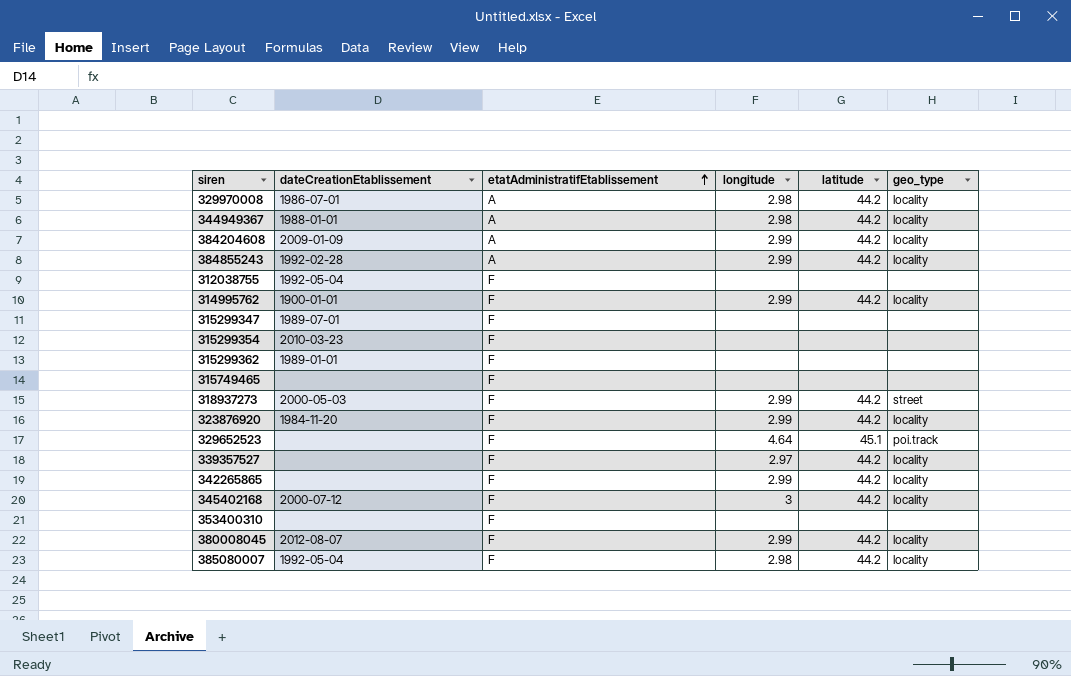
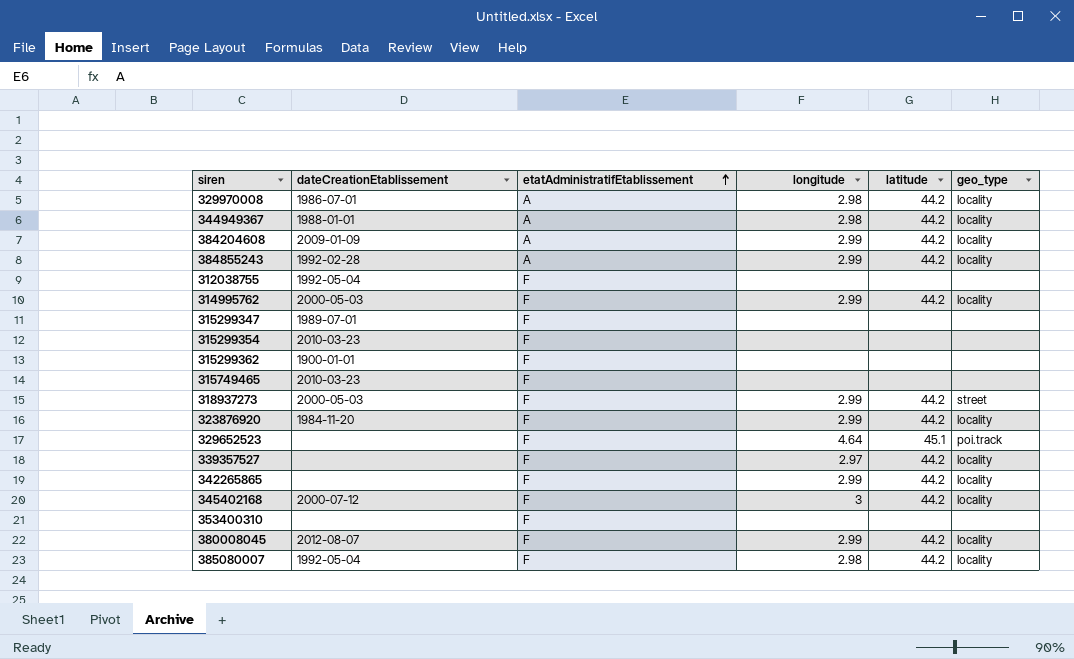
314995762 | dateCreationEtablissement: 1900-01-01 -> 2000-05-03
315299362 | dateCreationEtablissement: 1989-01-01 -> 1900-01-01
315749465 | dateCreationEtablissement: none -> 2010-03-23

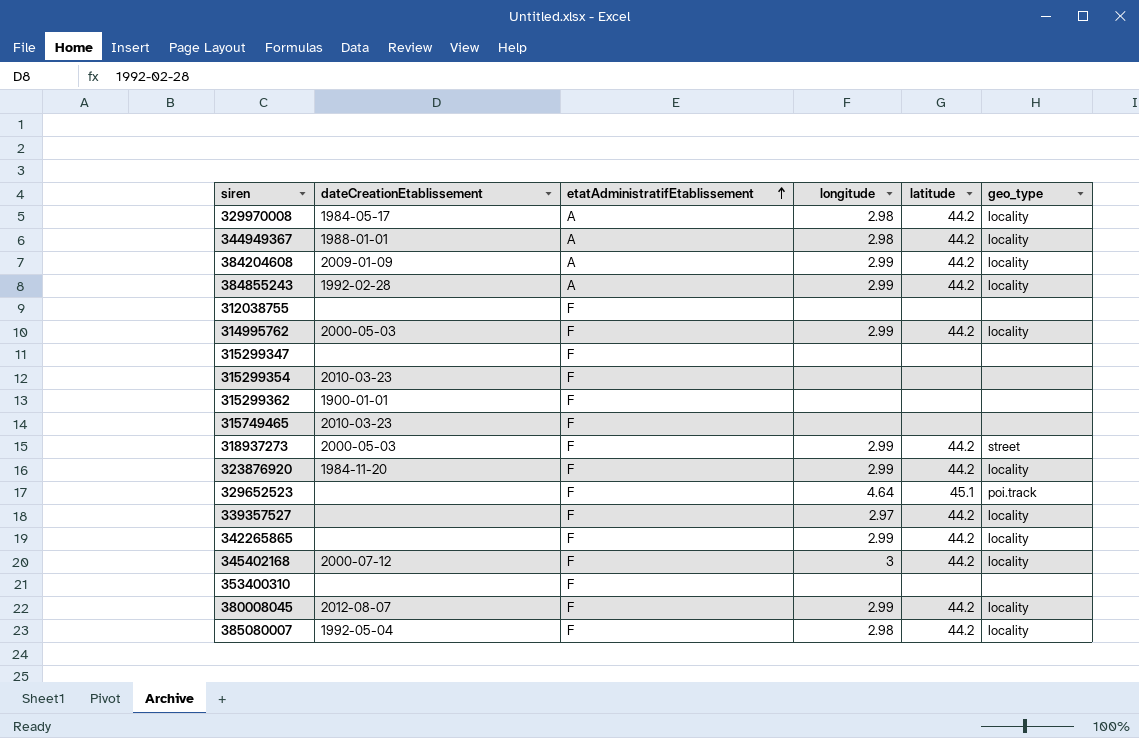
329970008 | dateCreationEtablissement: 1986-07-01 -> 1984-05-17
312038755 | dateCreationEtablissement: 1992-05-04 -> none
315299347 | dateCreationEtablissement: 1989-07-01 -> none

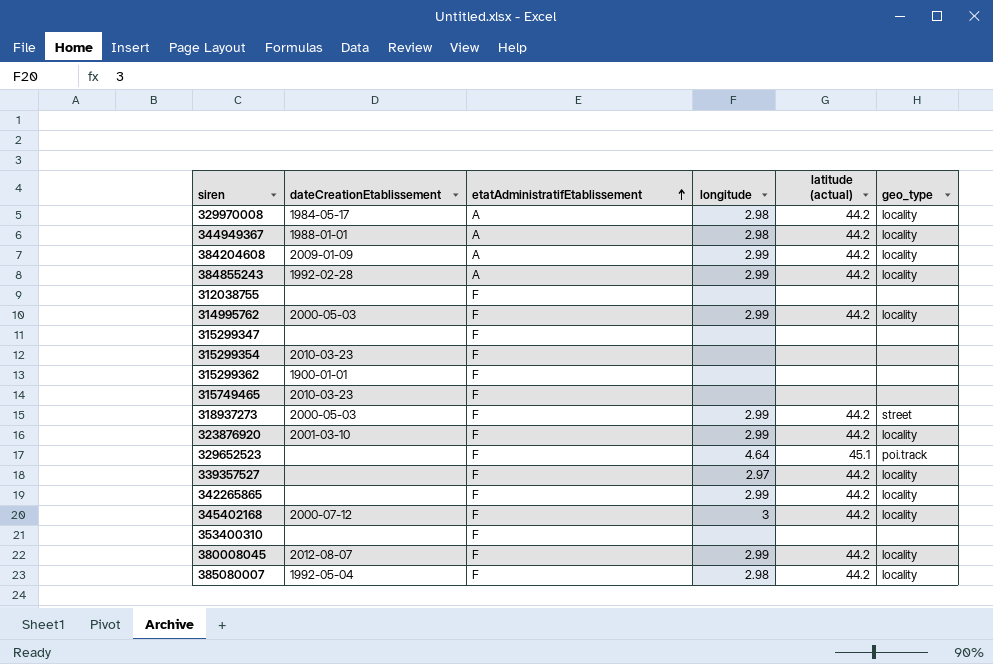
column name: latitude -> latitude (actual)
323876920 | dateCreationEtablissement: 1984-11-20 -> 2001-03-10

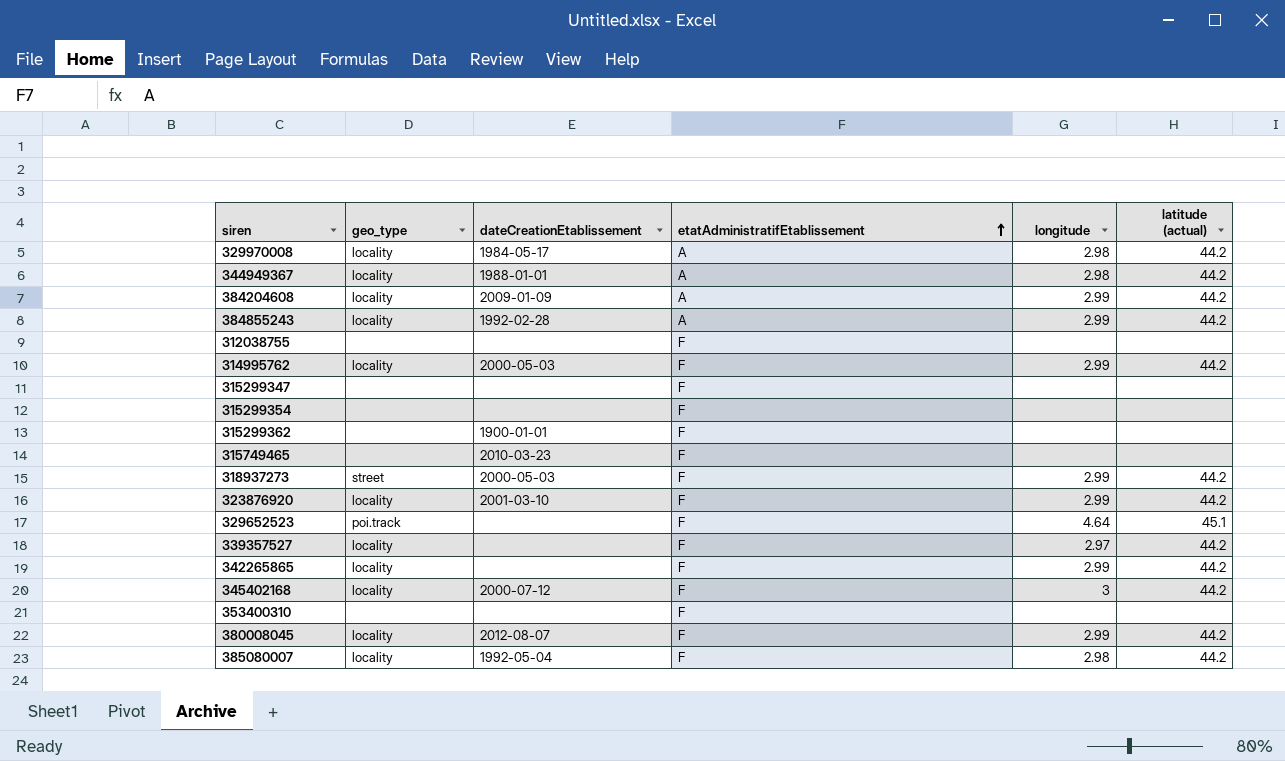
column geo_type | position: 6 -> 2
315299354 | dateCreationEtablissement: 2010-03-23 -> none

